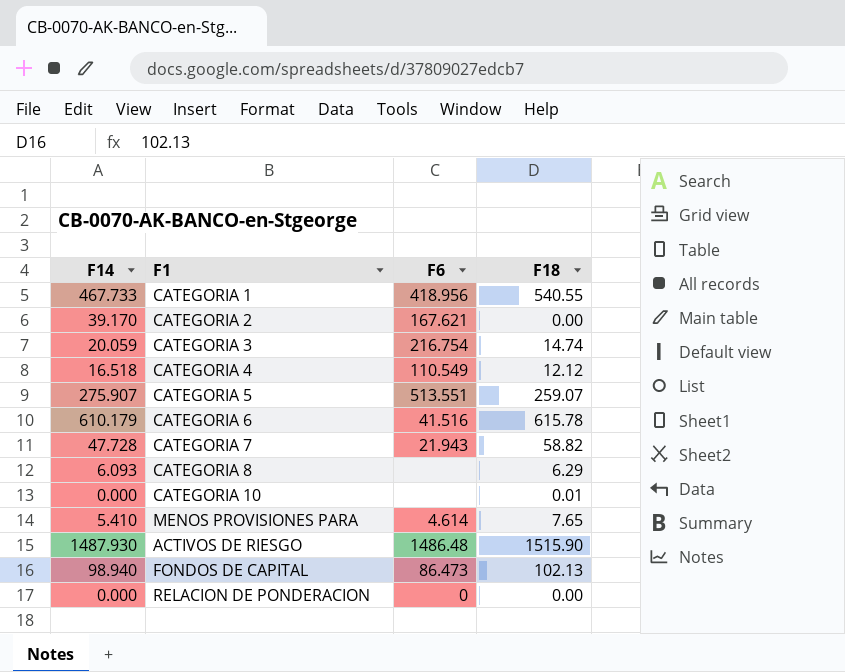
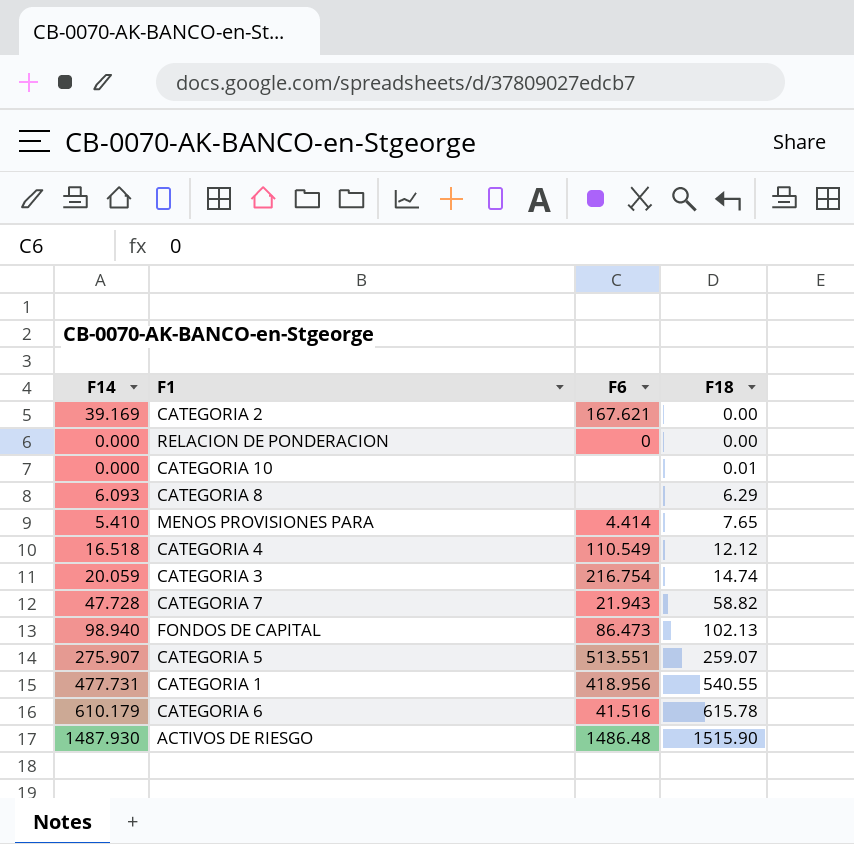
row order: none -> F18 ascending
CATEGORIA 2 | F14: 39.170 -> 39.169
MENOS PROVISIONES PARA | F6: 4.614 -> 4.414
CATEGORIA 1 | F14: 467.733 -> 477.731

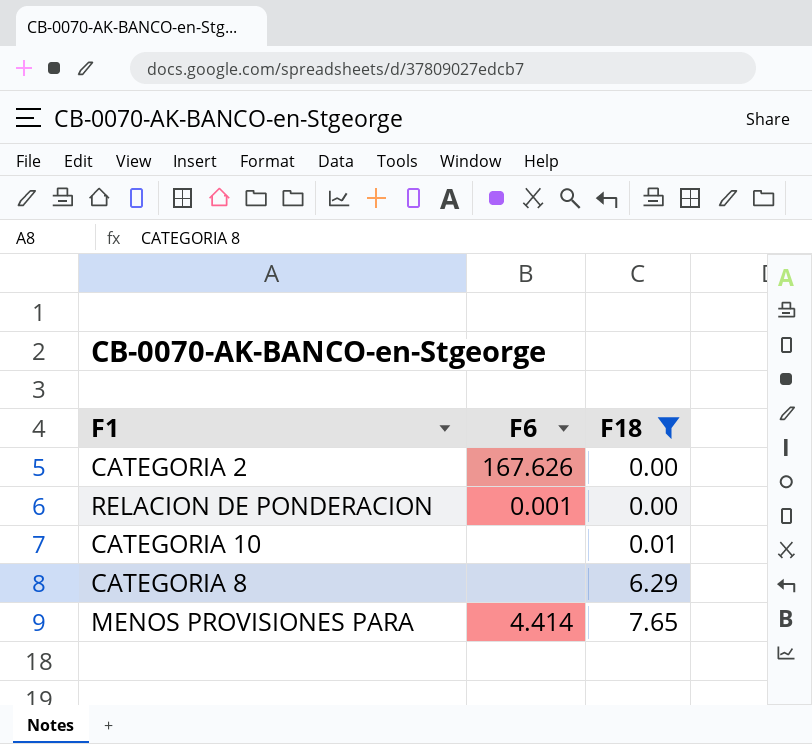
filter: none -> F18 <= 7.65
column F14 | position: 1 -> none
CATEGORIA 2 | F6: 167.621 -> 167.626
RELACION DE PONDERACION | F6: 0 -> 0.001

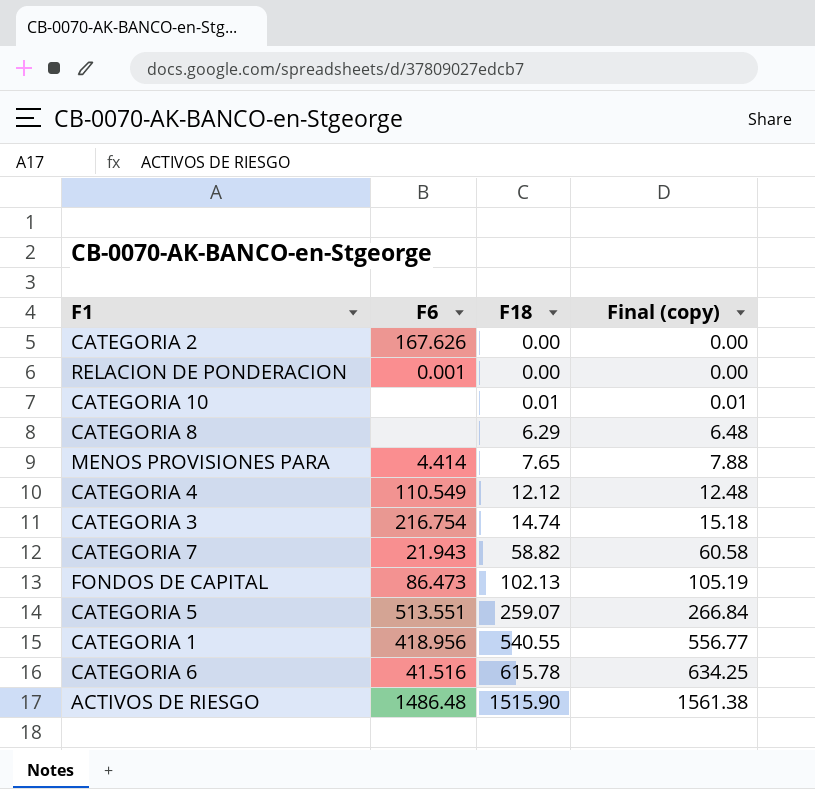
filter: F18 <= 7.65 -> none
column Final (copy) | formula: none -> [F18] * 1.03

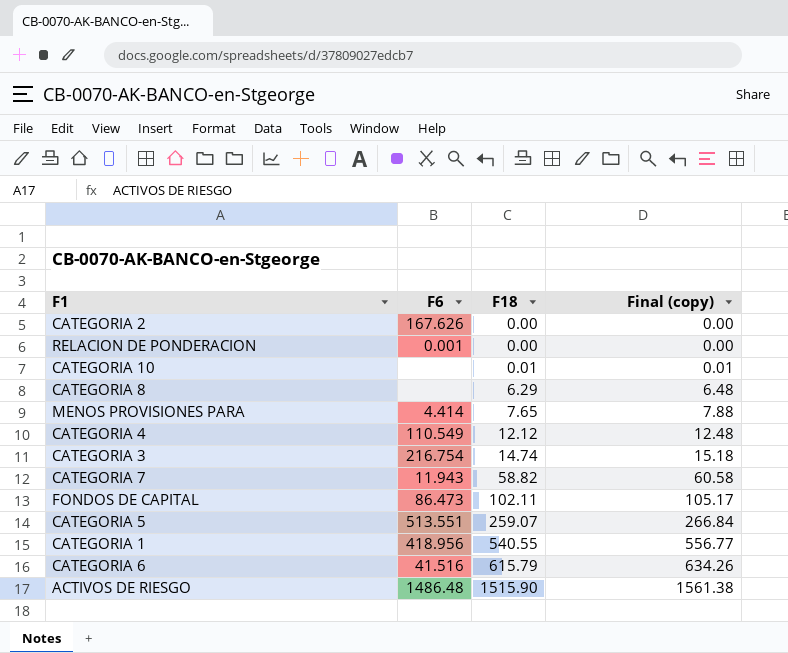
CATEGORIA 7 | F6: 21.943 -> 11.943
FONDOS DE CAPITAL | F18: 102.13 -> 102.11
FONDOS DE CAPITAL | Final (copy): 105.19 -> 105.17
CATEGORIA 6 | F18: 615.78 -> 615.79
CATEGORIA 6 | Final (copy): 634.25 -> 634.26

